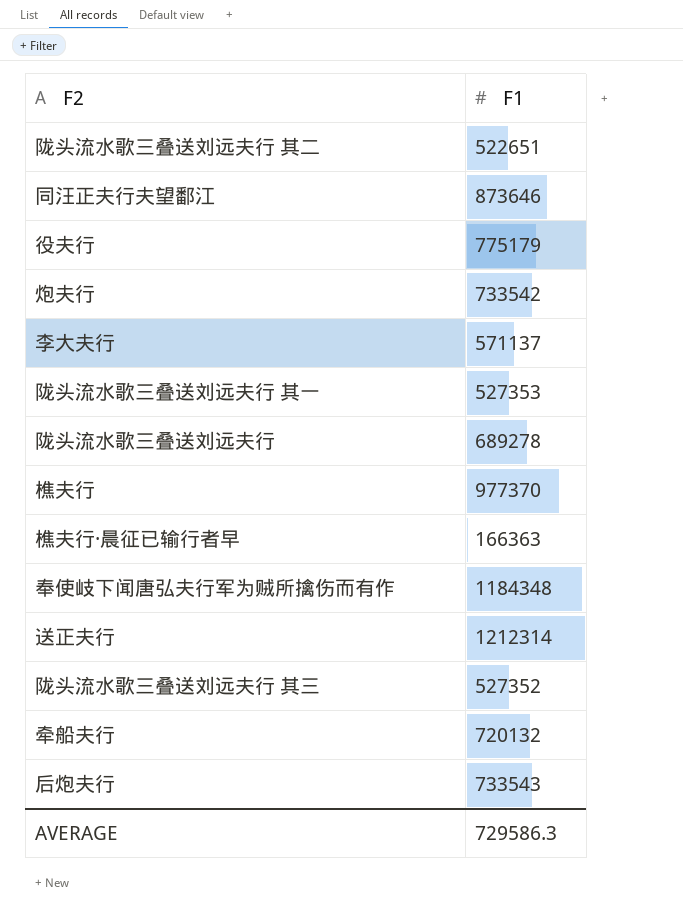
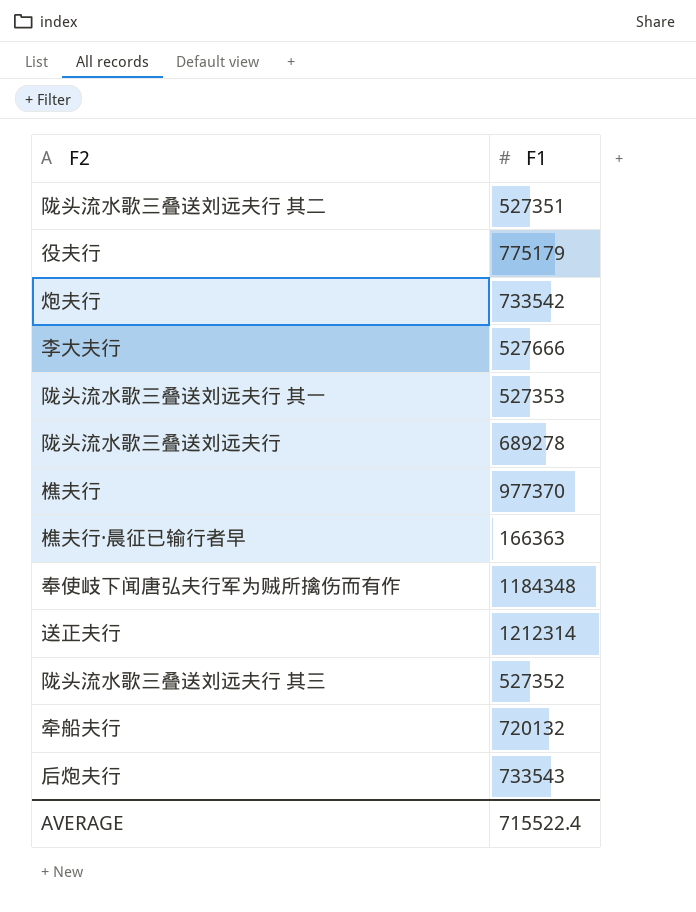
row 同汪正夫行夫望鄱江: 873646 -> none
陇头流水歌三叠送刘远夫行 其二 | F1: 522651 -> 527351
李大夫行 | F1: 571137 -> 527666
AVERAGE | F1: 729586.3 -> 715522.4

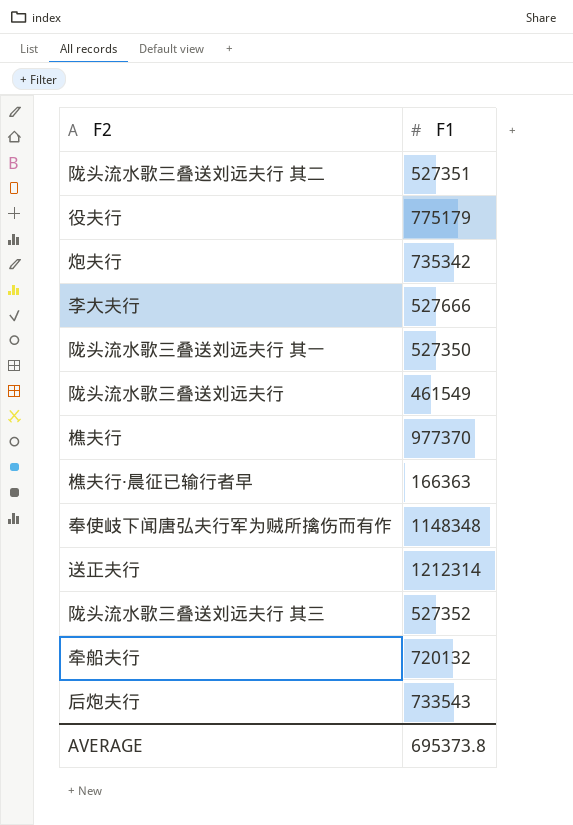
炮夫行 | F1: 733542 -> 735342
陇头流水歌三叠送刘远夫行 其一 | F1: 527353 -> 527350
陇头流水歌三叠送刘远夫行 | F1: 689278 -> 461549
奉使岐下闻唐弘夫行军为贼所擒伤而有作 | F1: 1184348 -> 1148348
AVERAGE | F1: 715522.4 -> 695373.8

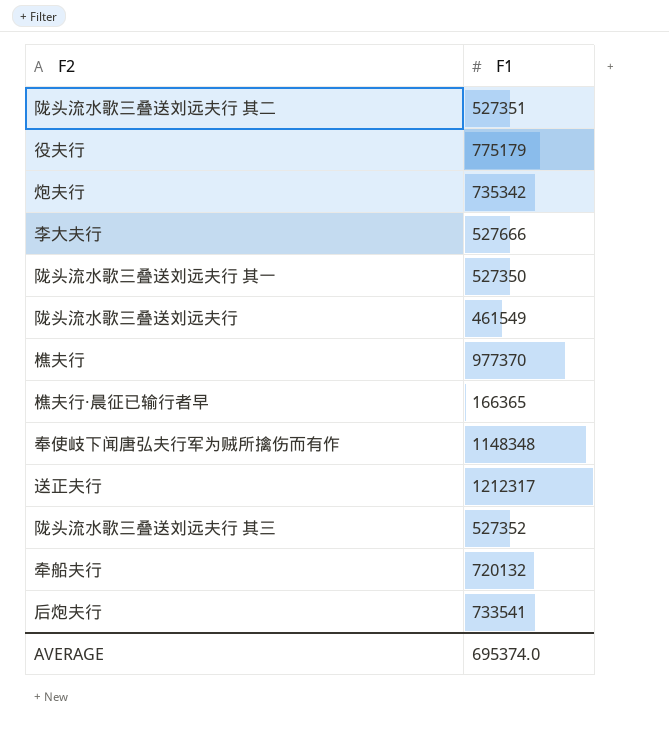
樵夫行·晨征已输行者早 | F1: 166363 -> 166365
送正夫行 | F1: 1212314 -> 1212317
后炮夫行 | F1: 733543 -> 733541
AVERAGE | F1: 695373.8 -> 695374.0

